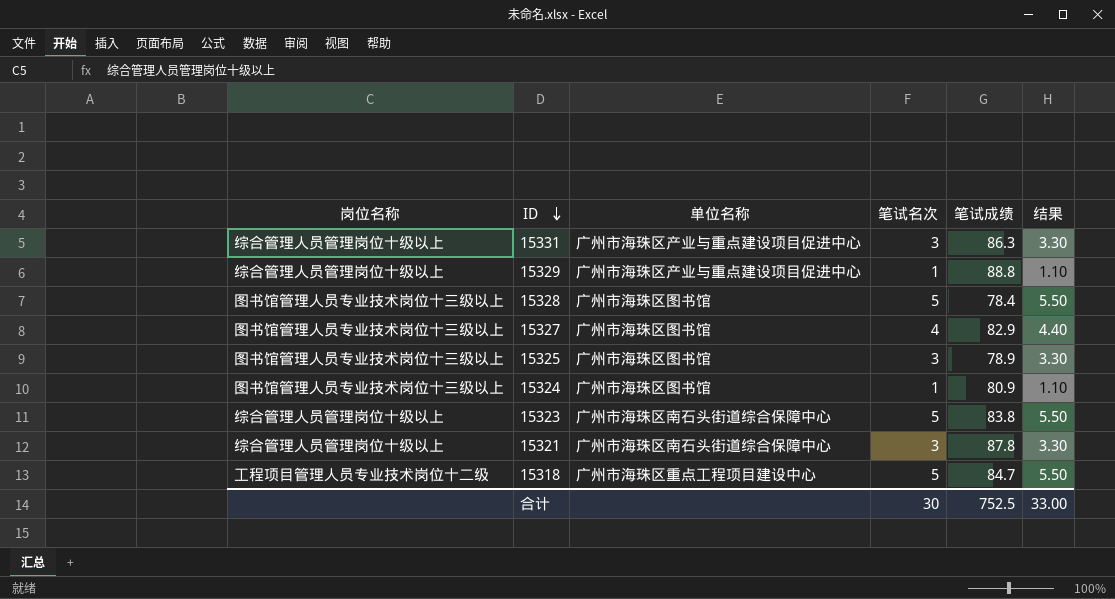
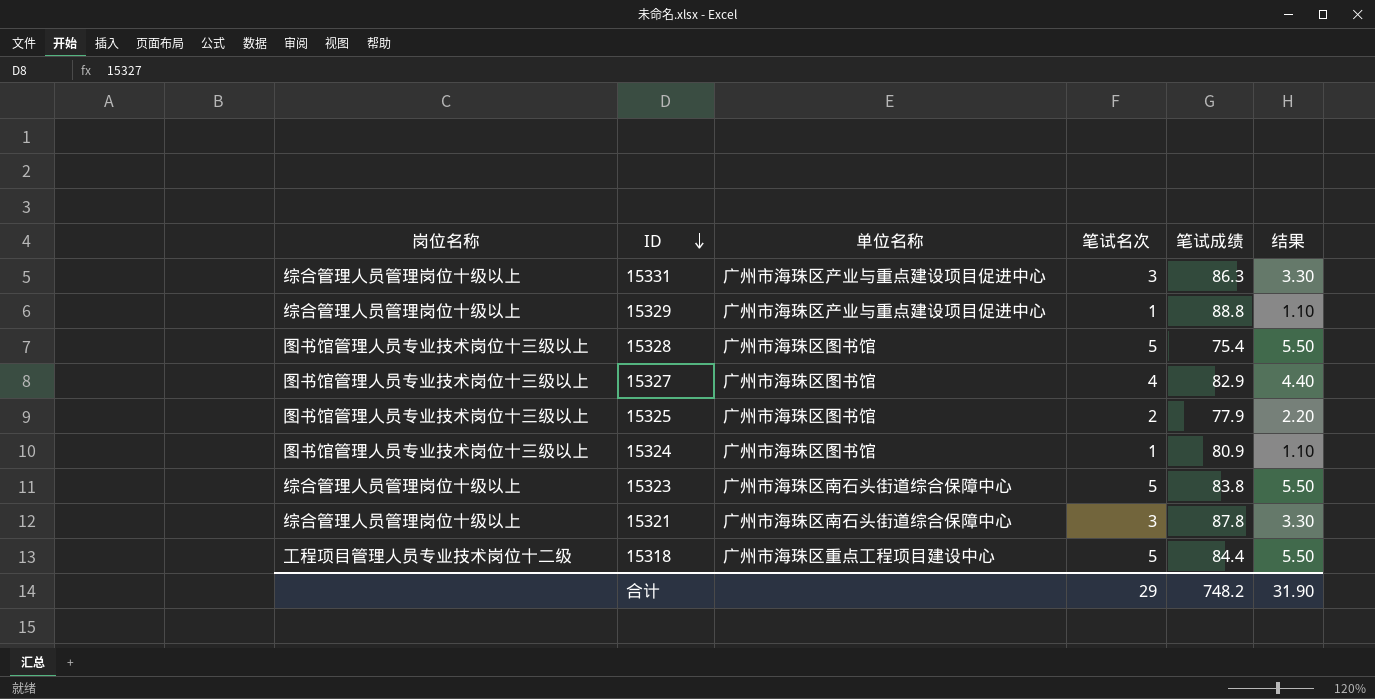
15328 | 笔试成绩: 78.4 -> 75.4
15325 | 笔试名次: 3 -> 2
15325 | 笔试成绩: 78.9 -> 77.9
15325 | 结果: 3.30 -> 2.20
15318 | 笔试成绩: 84.7 -> 84.4
合计 | 笔试名次: 30 -> 29
合计 | 笔试成绩: 752.5 -> 748.2
合计 | 结果: 33.00 -> 31.90

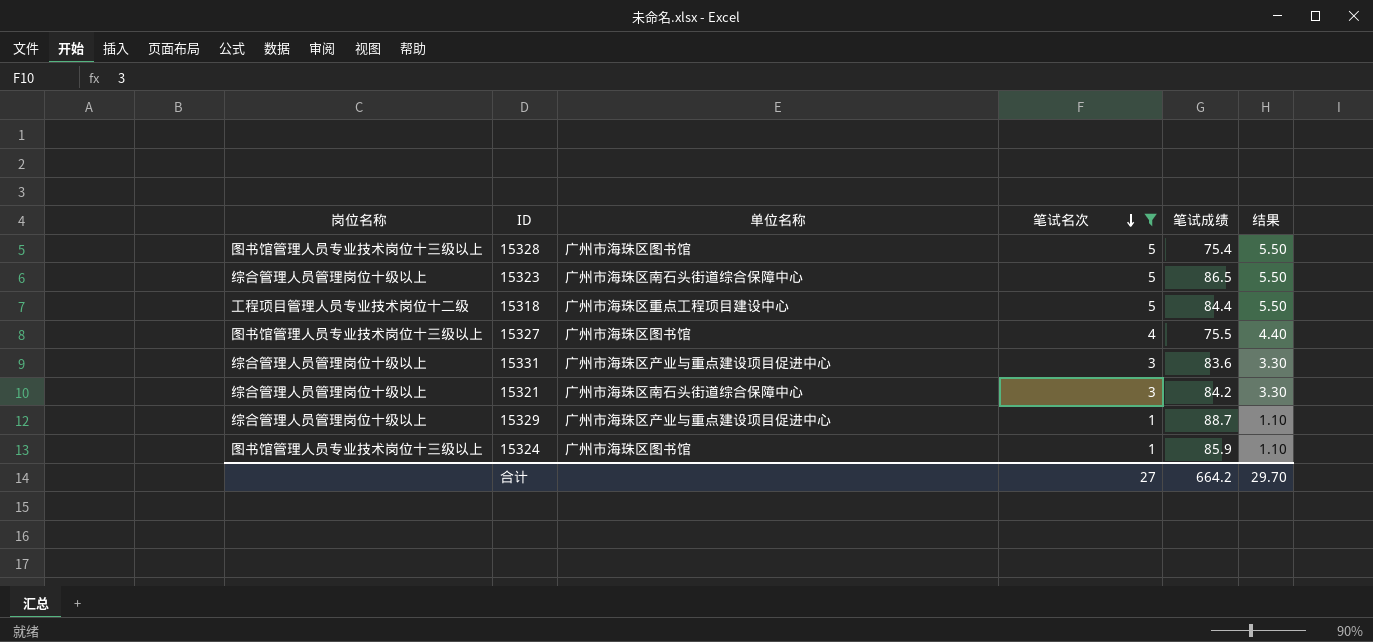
filter: none -> 笔试名次 != 2
row order: ID descending -> 笔试名次 descending
15323 | 笔试成绩: 83.8 -> 86.5
15327 | 笔试成绩: 82.9 -> 75.5
15331 | 笔试成绩: 86.3 -> 83.6
15321 | 笔试成绩: 87.8 -> 84.2
15329 | 笔试成绩: 88.8 -> 88.7
15324 | 笔试成绩: 80.9 -> 85.9
合计 | 笔试名次: 29 -> 27
合计 | 笔试成绩: 748.2 -> 664.2
合计 | 结果: 31.90 -> 29.70

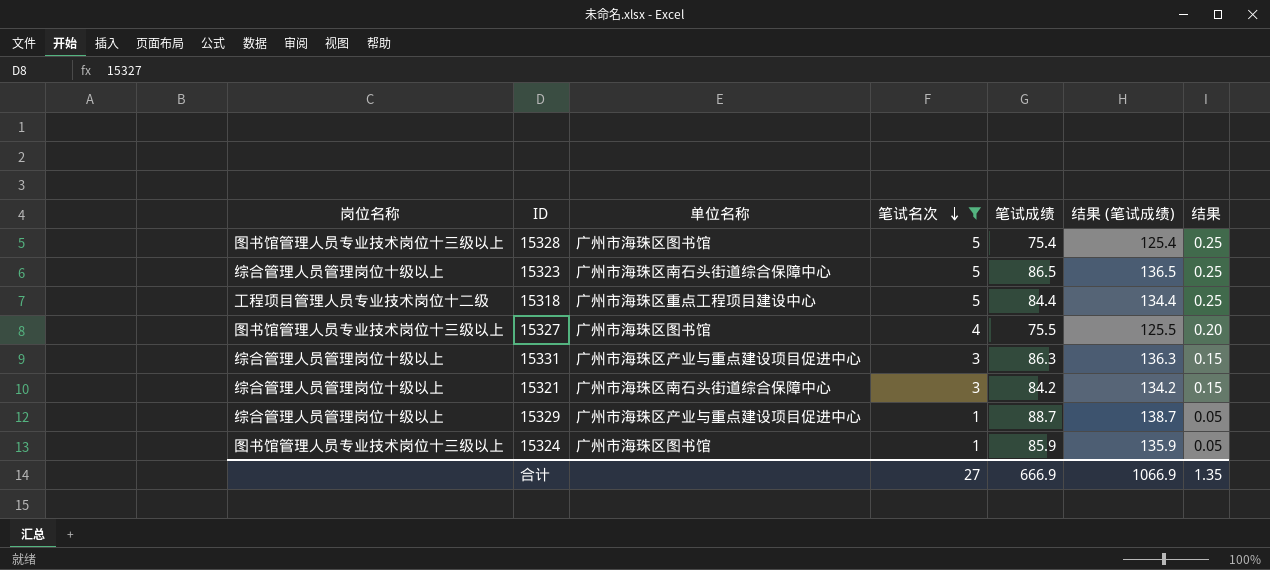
column 结果 (笔试成绩) | formula: none -> [笔试成绩] + 50
column 结果 | formula: [笔试名次] * 1.1 -> [笔试名次] * 0.05
15331 | 笔试成绩: 83.6 -> 86.3
合计 | 笔试成绩: 664.2 -> 666.9
合计 | 结果: 29.70 -> 1.35

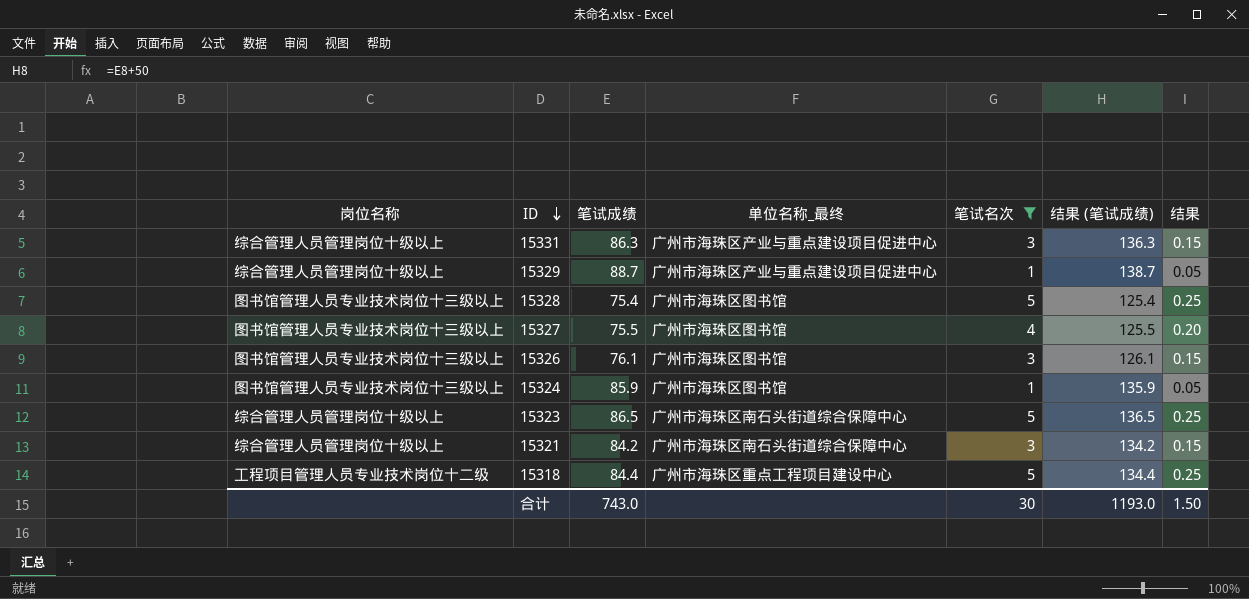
row order: 笔试名次 descending -> ID descending
column 笔试成绩 | position: 5 -> 3
column name: 单位名称 -> 单位名称_最终
row 15326: none -> 图书馆管理人员专业技术岗位十三级以上 | 76.1 | 广州市海珠区图书馆 | 3 | 126.1 | 0.15
合计 | 笔试成绩: 666.9 -> 743.0
合计 | 笔试名次: 27 -> 30
合计 | 结果 (笔试成绩): 1066.9 -> 1193.0
合计 | 结果: 1.35 -> 1.50

